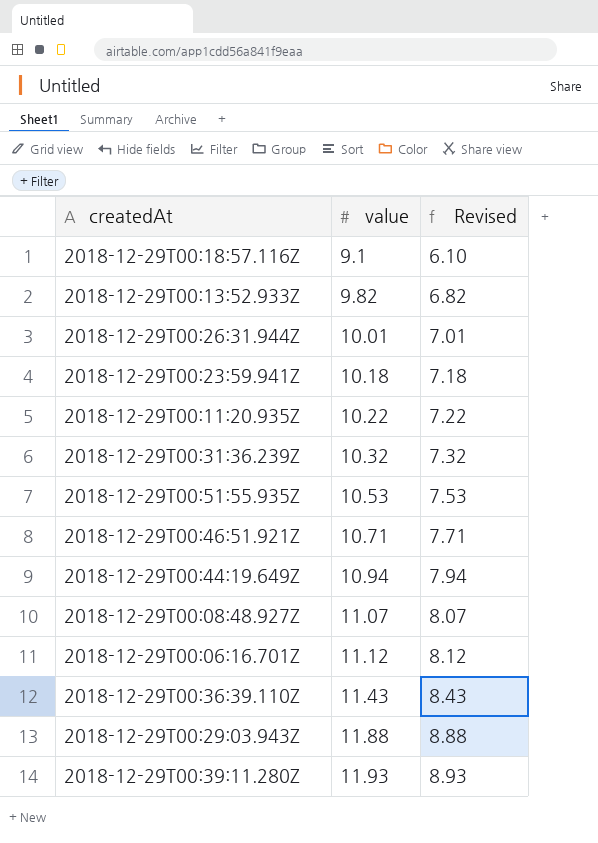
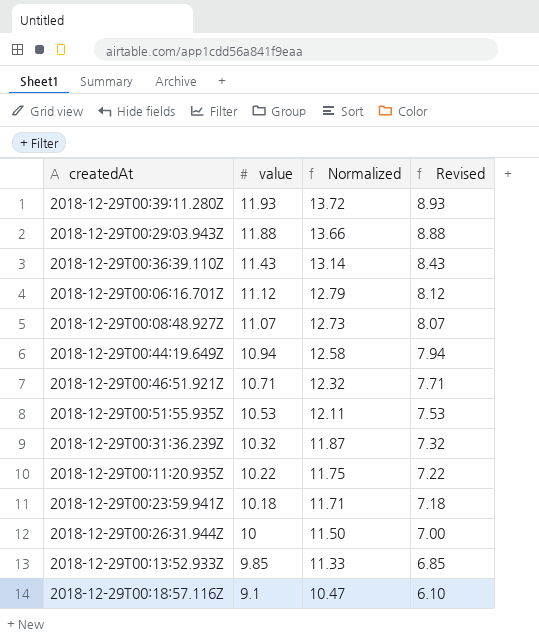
row order: value ascending -> value descending
column Normalized | formula: none -> [value] * 1.15
2018-12-29T00:26:31.944Z | value: 10.01 -> 10
2018-12-29T00:26:31.944Z | Revised: 7.01 -> 7.00
2018-12-29T00:13:52.933Z | value: 9.82 -> 9.85
2018-12-29T00:13:52.933Z | Revised: 6.82 -> 6.85

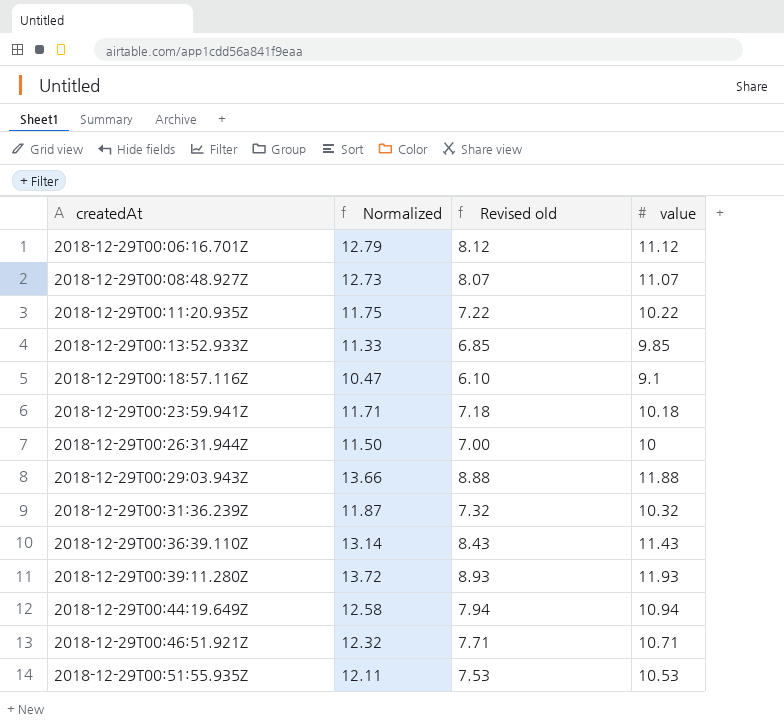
row order: value descending -> createdAt ascending
column name: Revised -> Revised old
column value | position: 2 -> 4

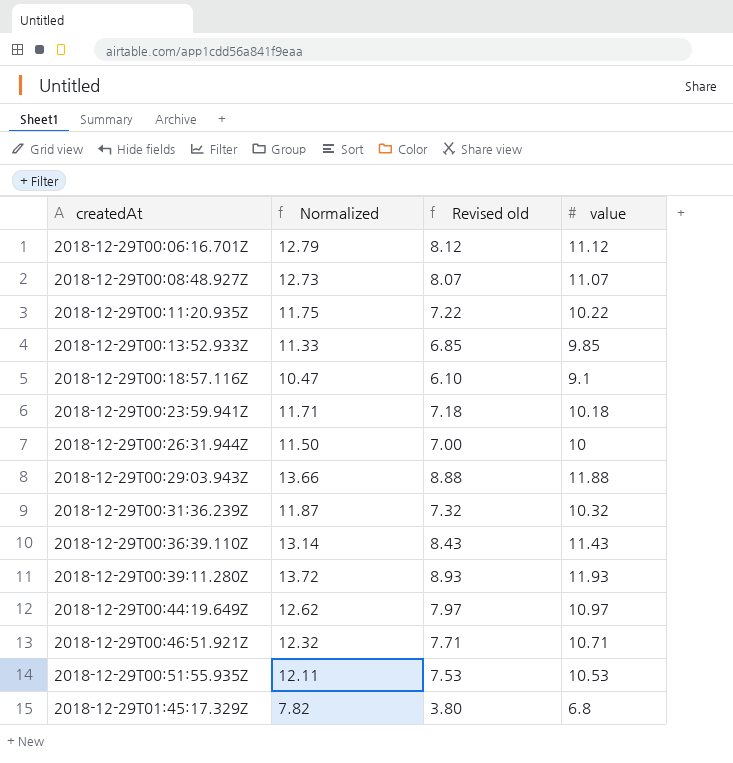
2018-12-29T00:44:19.649Z | Normalized: 12.58 -> 12.62
2018-12-29T00:44:19.649Z | Revised old: 7.94 -> 7.97
2018-12-29T00:44:19.649Z | value: 10.94 -> 10.97
row 2018-12-29T01:45:17.329Z: none -> 7.82 | 3.80 | 6.8

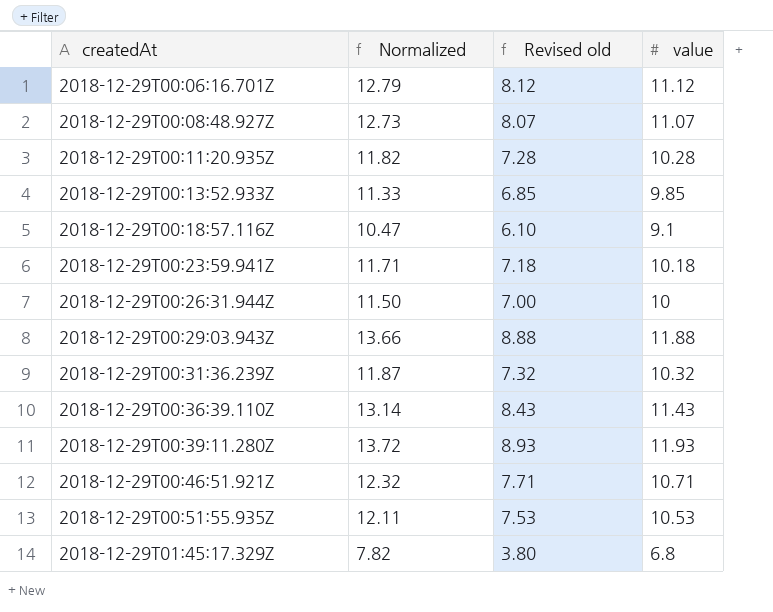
row 2018-12-29T00:44:19.649Z: 12.62 | 7.97 | 10.97 -> none
2018-12-29T00:11:20.935Z | Normalized: 11.75 -> 11.82
2018-12-29T00:11:20.935Z | Revised old: 7.22 -> 7.28
2018-12-29T00:11:20.935Z | value: 10.22 -> 10.28

